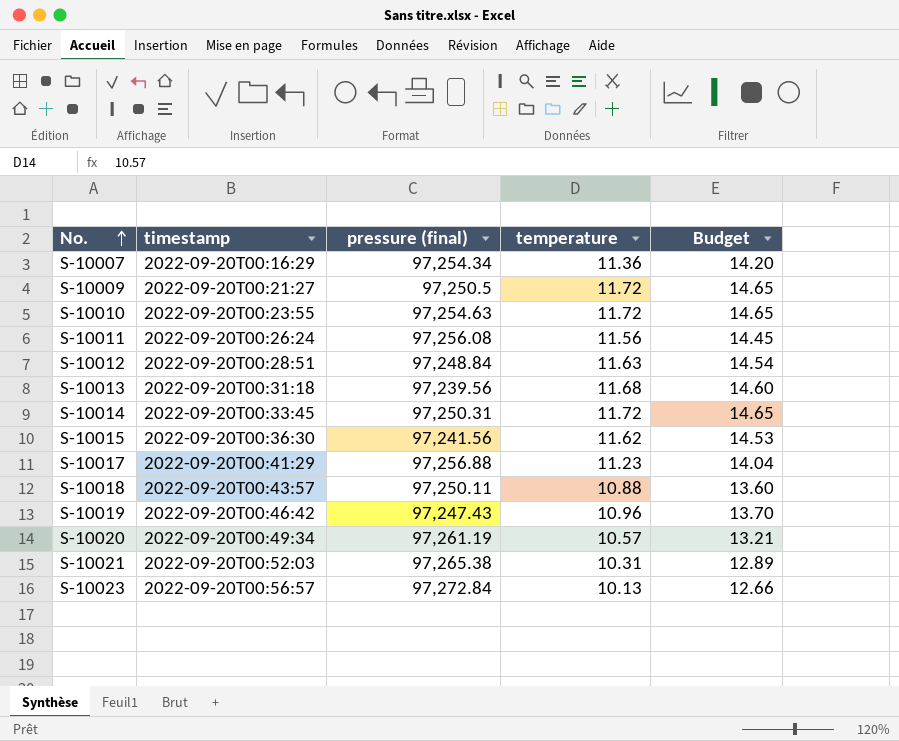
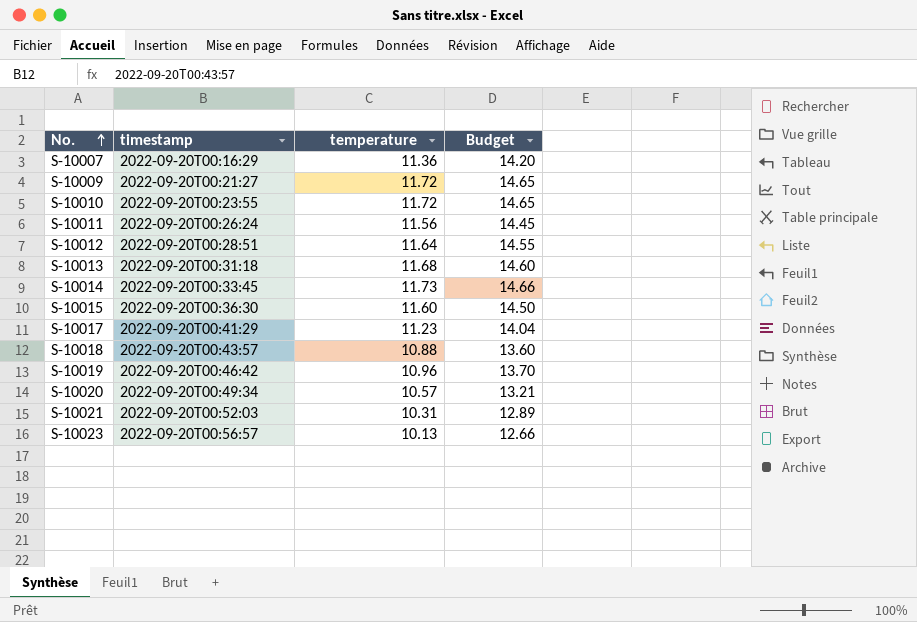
column pressure (final) | position: 3 -> none
S-10012 | temperature: 11.63 -> 11.64
S-10012 | Budget: 14.54 -> 14.55
S-10014 | temperature: 11.72 -> 11.73
S-10014 | Budget: 14.65 -> 14.66
S-10015 | temperature: 11.62 -> 11.60
S-10015 | Budget: 14.53 -> 14.50

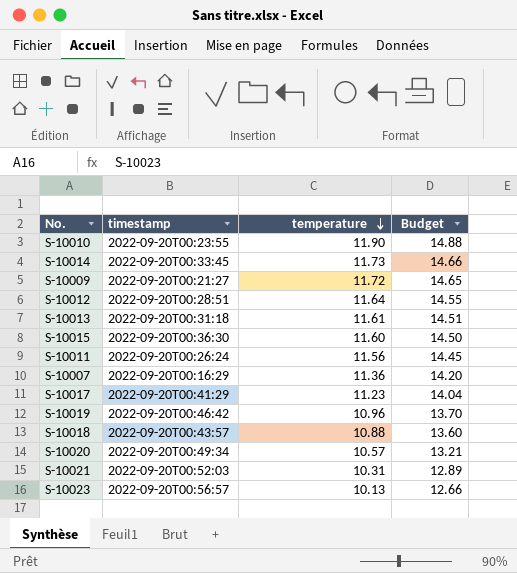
row order: No. ascending -> temperature descending
S-10010 | temperature: 11.72 -> 11.90
S-10010 | Budget: 14.65 -> 14.88
S-10013 | temperature: 11.68 -> 11.61
S-10013 | Budget: 14.60 -> 14.51

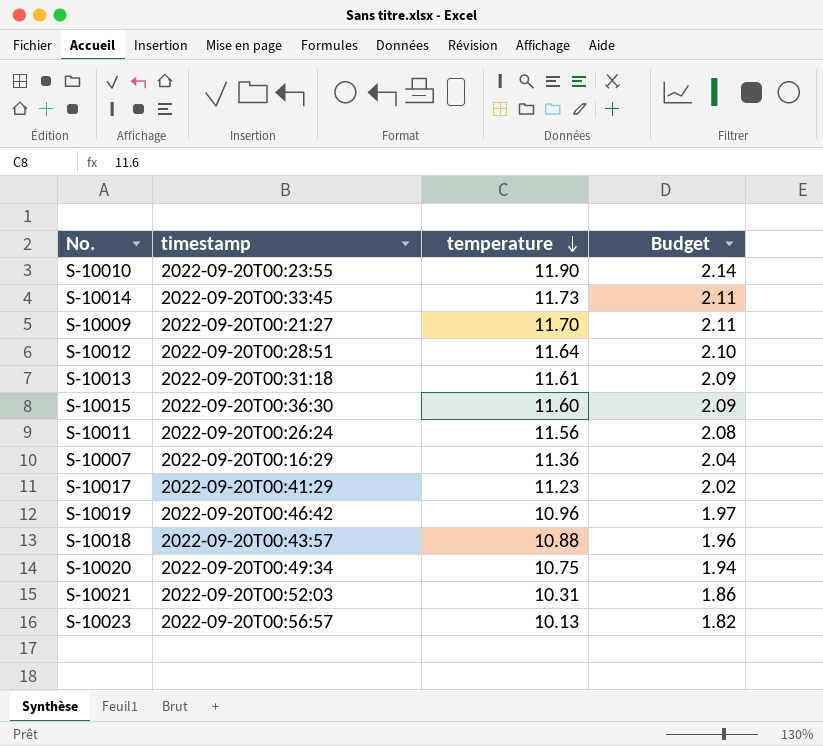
column Budget | formula: [temperature] * 1.25 -> [temperature] * 0.18
S-10009 | temperature: 11.72 -> 11.70
S-10020 | temperature: 10.57 -> 10.75

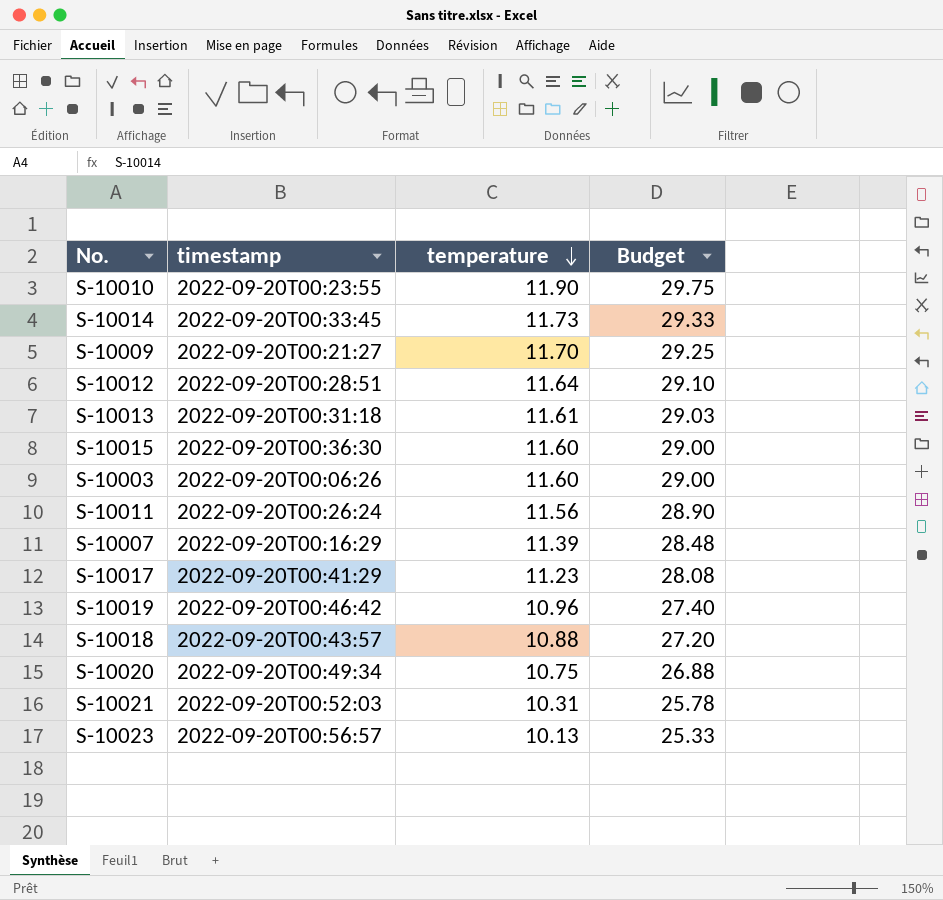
column Budget | formula: [temperature] * 0.18 -> [temperature] * 2.5
row S-10003: none -> 2022-09-20T00:06:26 | 11.60 | 29.00
S-10007 | temperature: 11.36 -> 11.39

